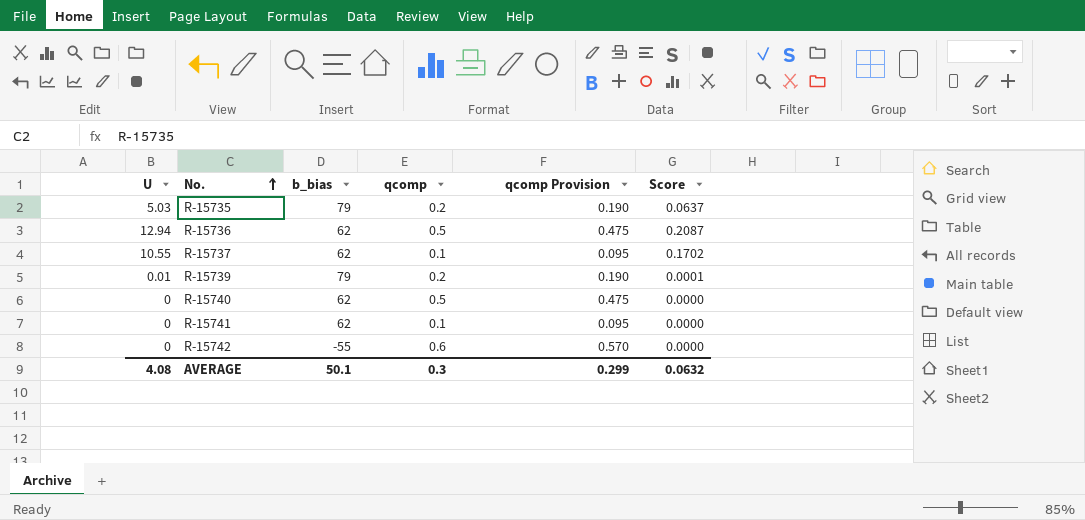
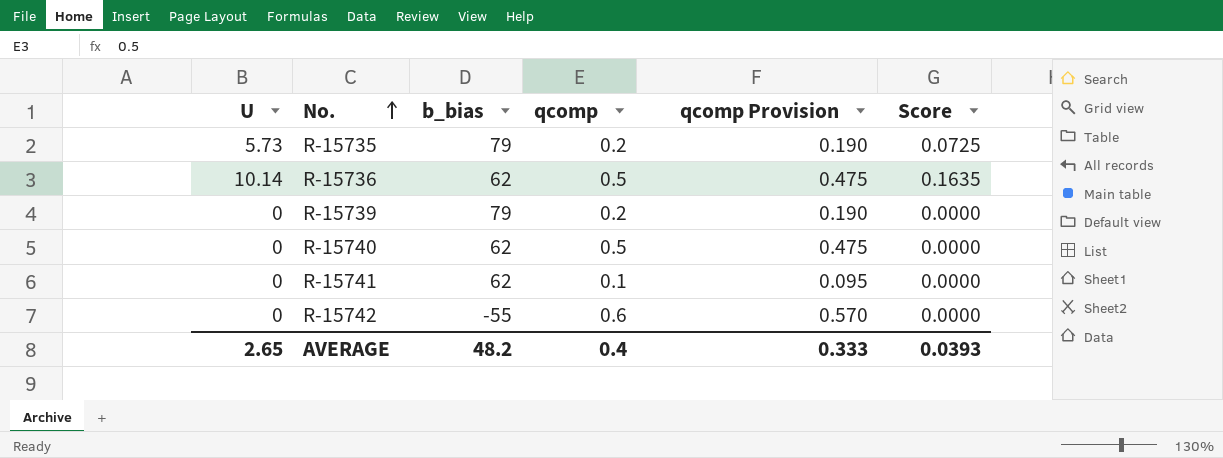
row R-15737: 10.55 | 62 | 0.1 | 0.095 | 0.1702 -> none
R-15735 | U: 5.03 -> 5.73
R-15735 | Score: 0.0637 -> 0.0725
R-15736 | U: 12.94 -> 10.14
R-15736 | Score: 0.2087 -> 0.1635
R-15739 | U: 0.01 -> 0
R-15739 | Score: 0.0001 -> 0.0000
AVERAGE | U: 4.08 -> 2.65
AVERAGE | b_bias: 50.1 -> 48.2
AVERAGE | qcomp: 0.3 -> 0.4
AVERAGE | qcomp Provision: 0.299 -> 0.333
AVERAGE | Score: 0.0632 -> 0.0393

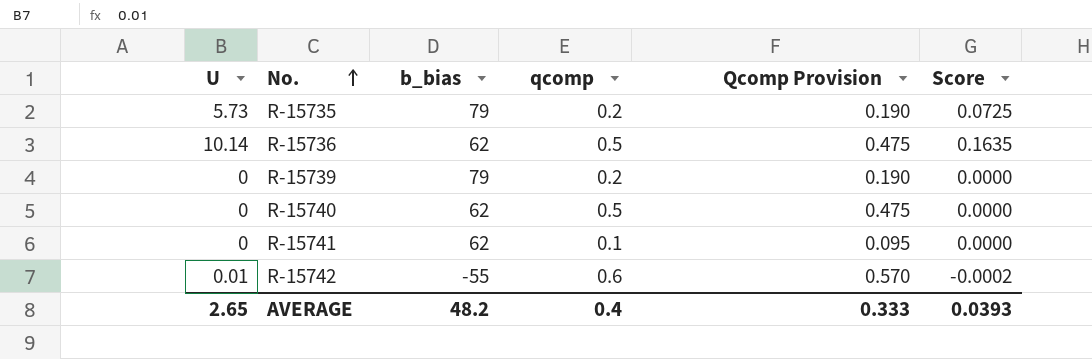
column name: qcomp Provision -> Qcomp Provision
R-15742 | U: 0 -> 0.01
R-15742 | Score: 0.0000 -> -0.0002

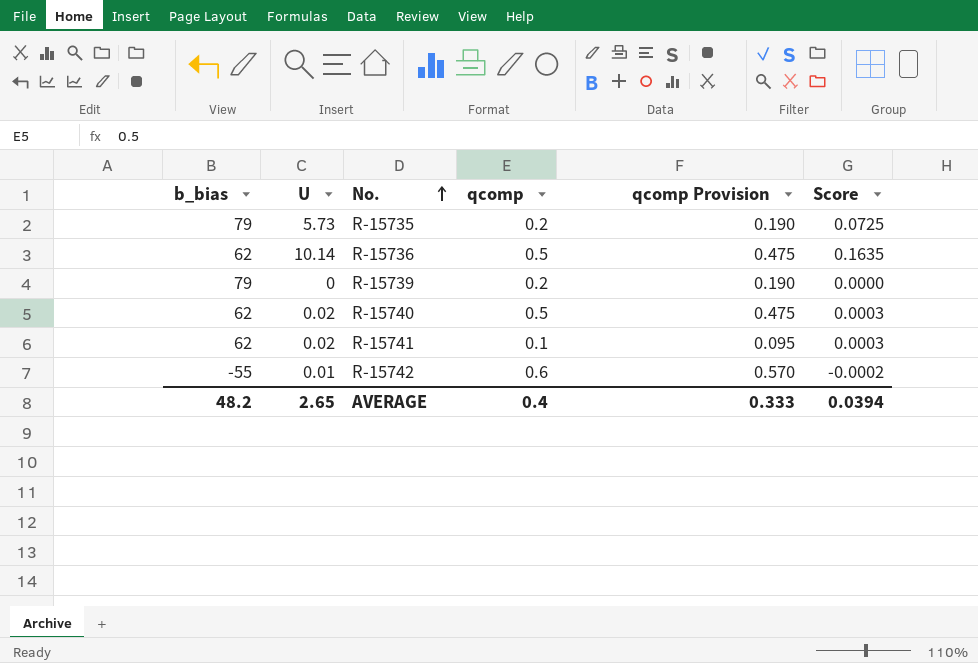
column b_bias | position: 3 -> 1
column name: Qcomp Provision -> qcomp Provision
R-15740 | U: 0 -> 0.02
R-15740 | Score: 0.0000 -> 0.0003
R-15741 | U: 0 -> 0.02
R-15741 | Score: 0.0000 -> 0.0003
AVERAGE | Score: 0.0393 -> 0.0394

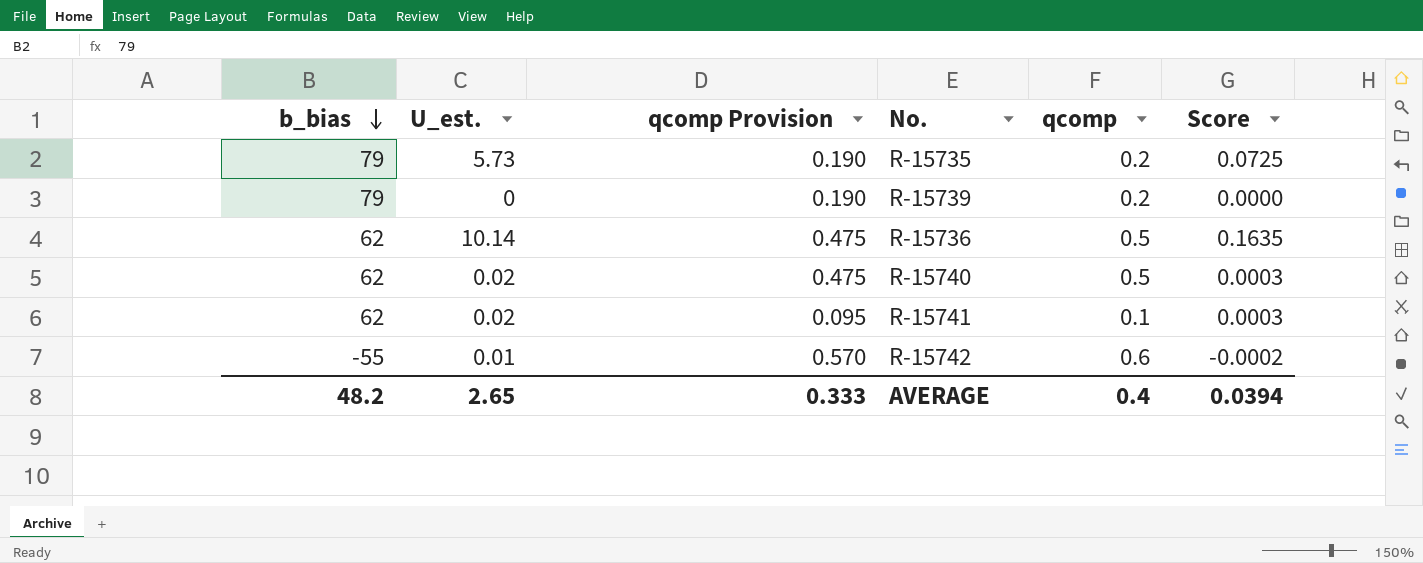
row order: No. ascending -> b_bias descending
column name: U -> U_est.
column qcomp Provision | position: 5 -> 3

